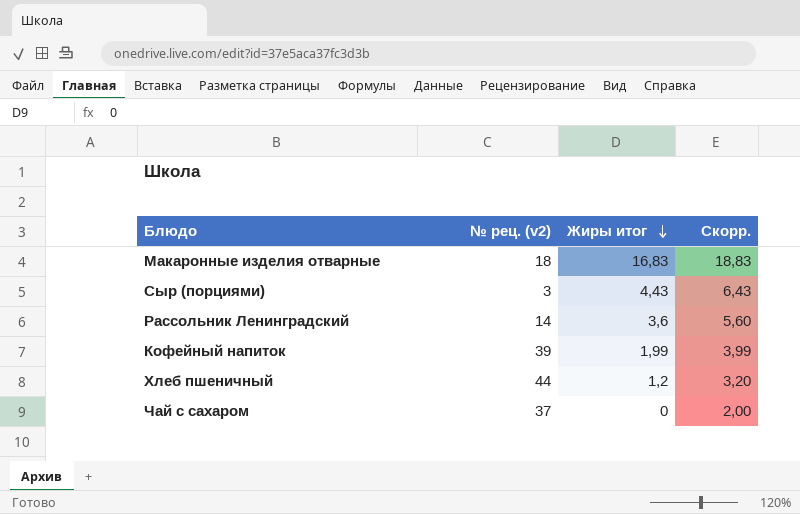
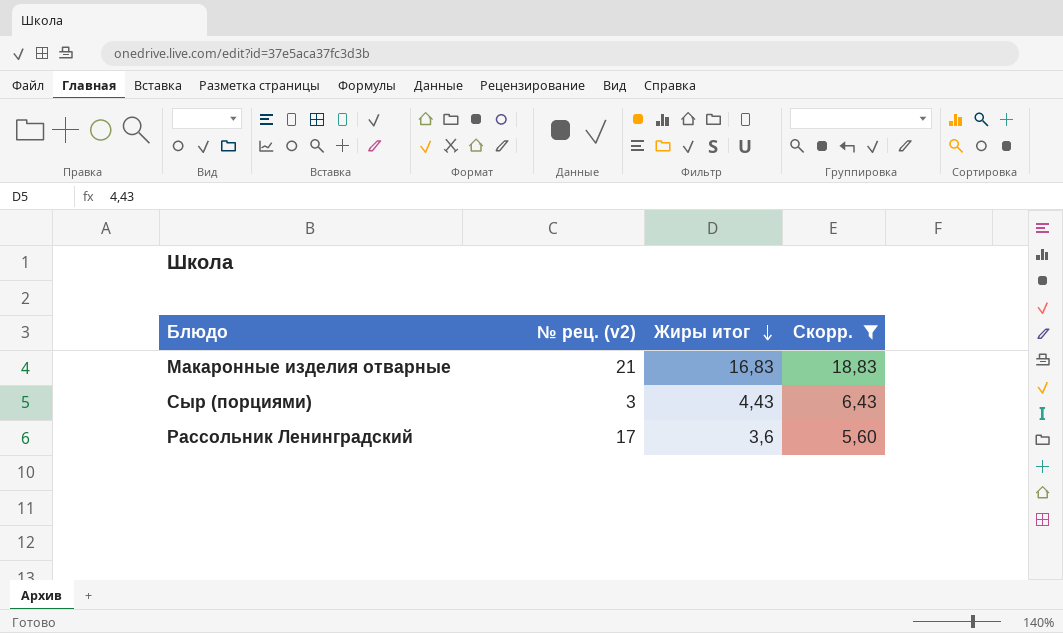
filter: none -> Скорр. >= 5,60
Макаронные изделия отварные | № рец. (v2): 18 -> 21
Рассольник Ленинградский | № рец. (v2): 14 -> 17

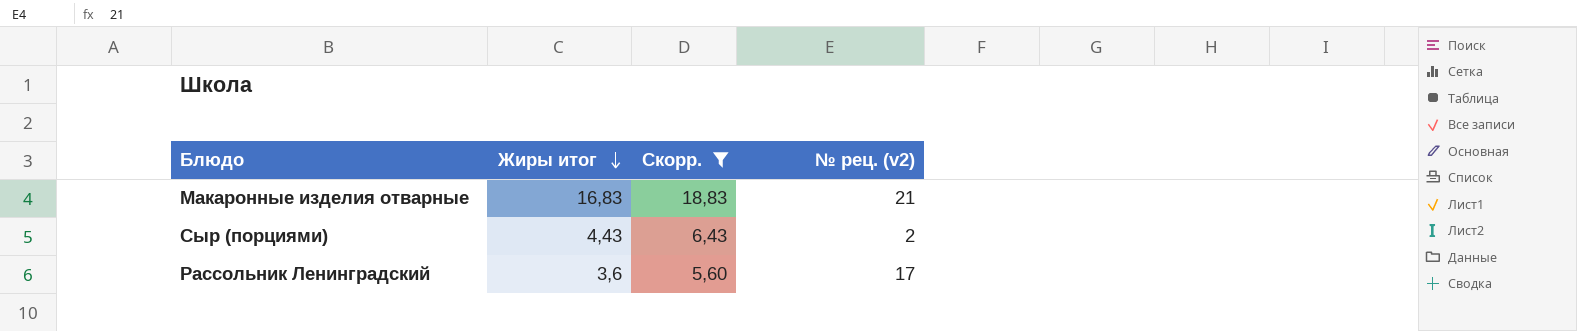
column № рец. (v2) | position: 2 -> 4
Сыр (порциями) | № рец. (v2): 3 -> 2

